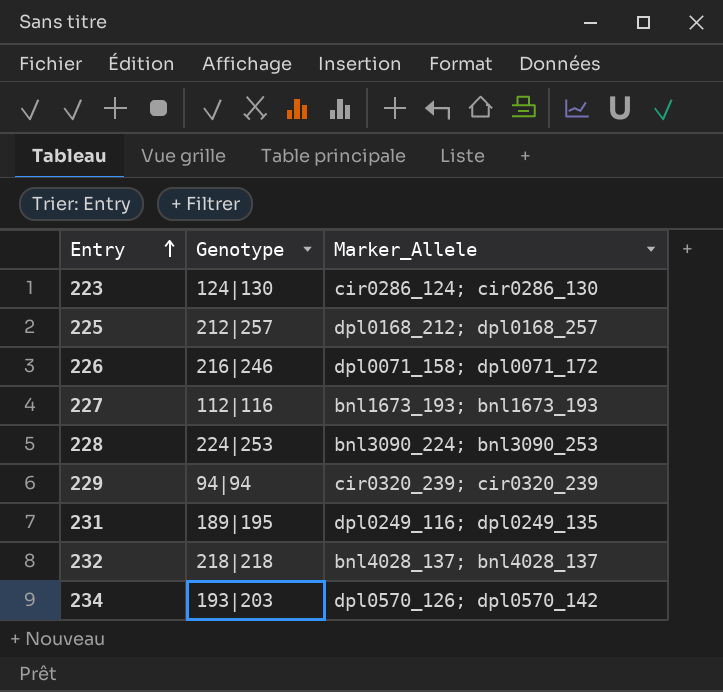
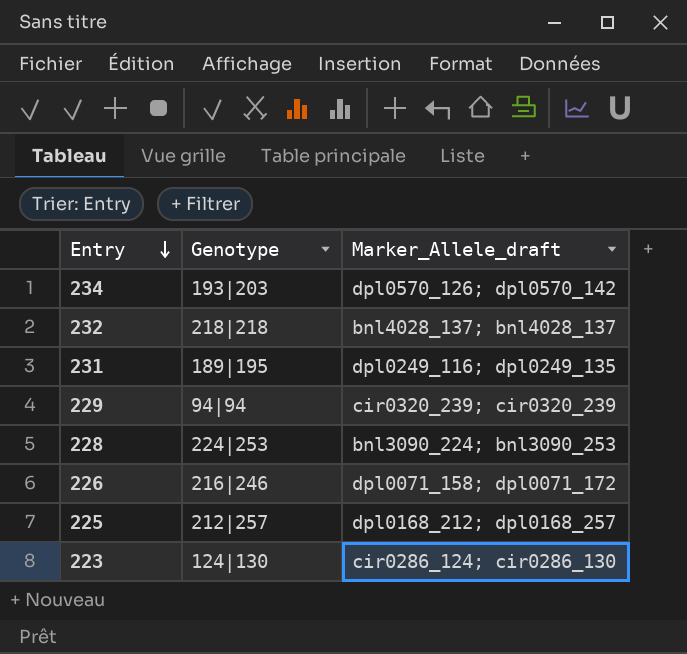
row order: Entry ascending -> Entry descending
column name: Marker_Allele -> Marker_Allele_draft
row 227: 112|116 | bnl1673_193; bnl1673_193 -> none

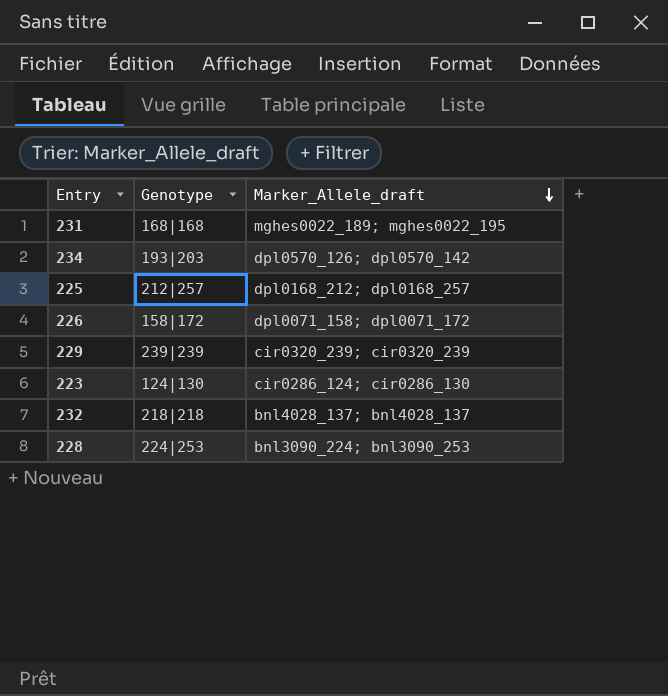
row order: Entry descending -> Marker_Allele_draft descending
231 | Genotype: 189|195 -> 168|168
231 | Marker_Allele_draft: dpl0249_116; dpl0249_135 -> mghes0022_189; mghes0022_195
226 | Genotype: 216|246 -> 158|172
229 | Genotype: 94|94 -> 239|239

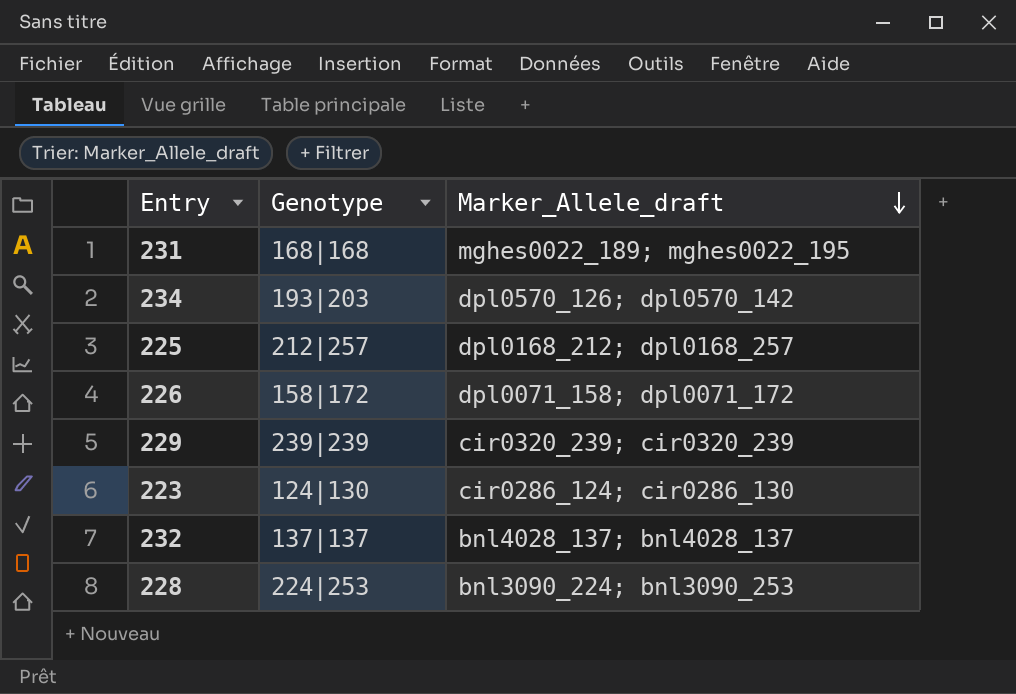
232 | Genotype: 218|218 -> 137|137

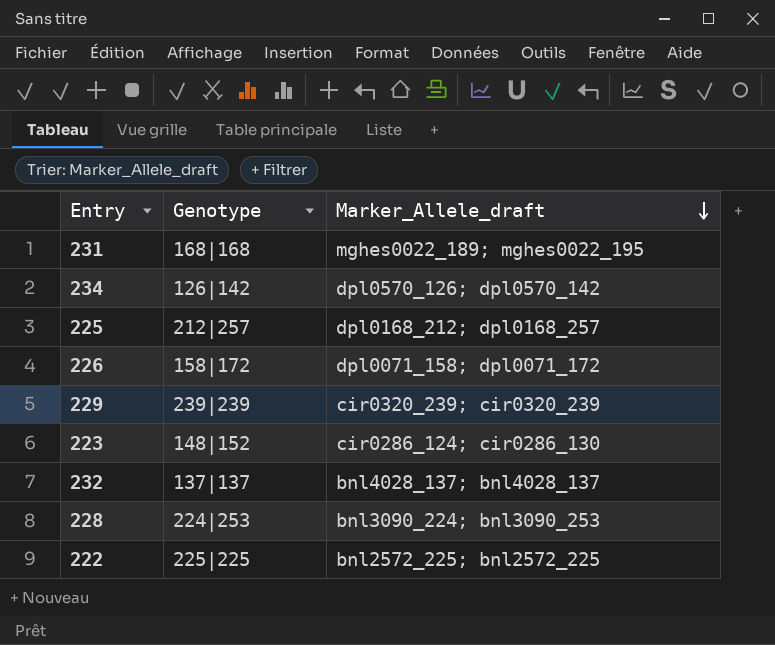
234 | Genotype: 193|203 -> 126|142
223 | Genotype: 124|130 -> 148|152
row 222: none -> 225|225 | bnl2572_225; bnl2572_225

